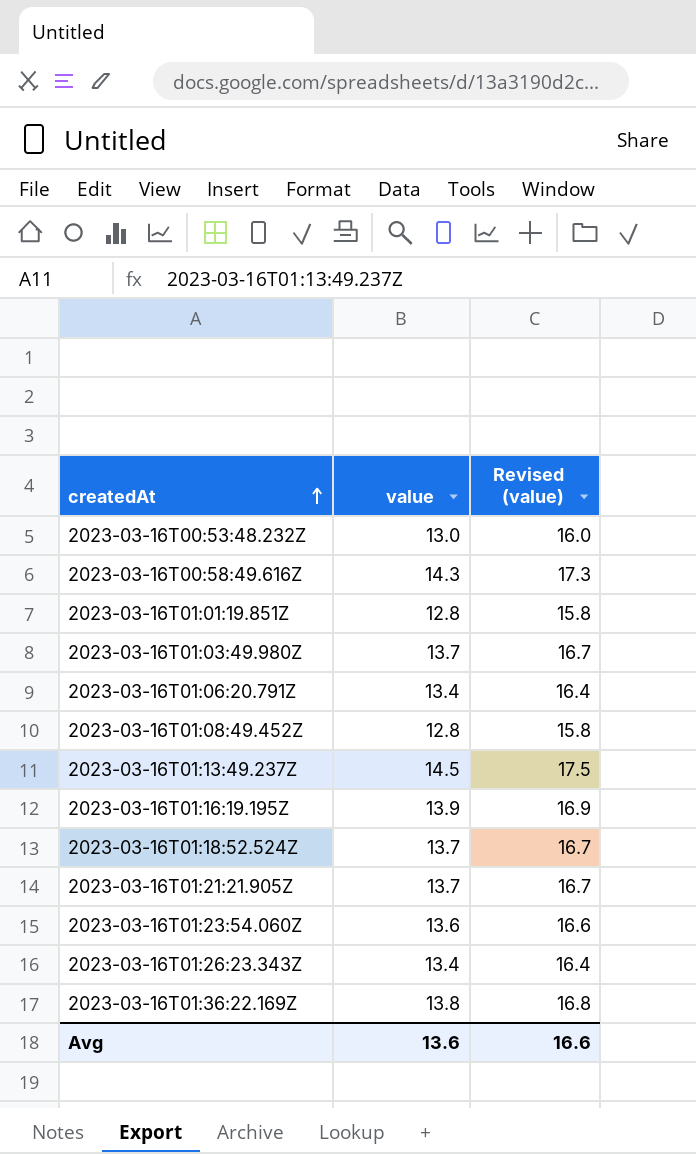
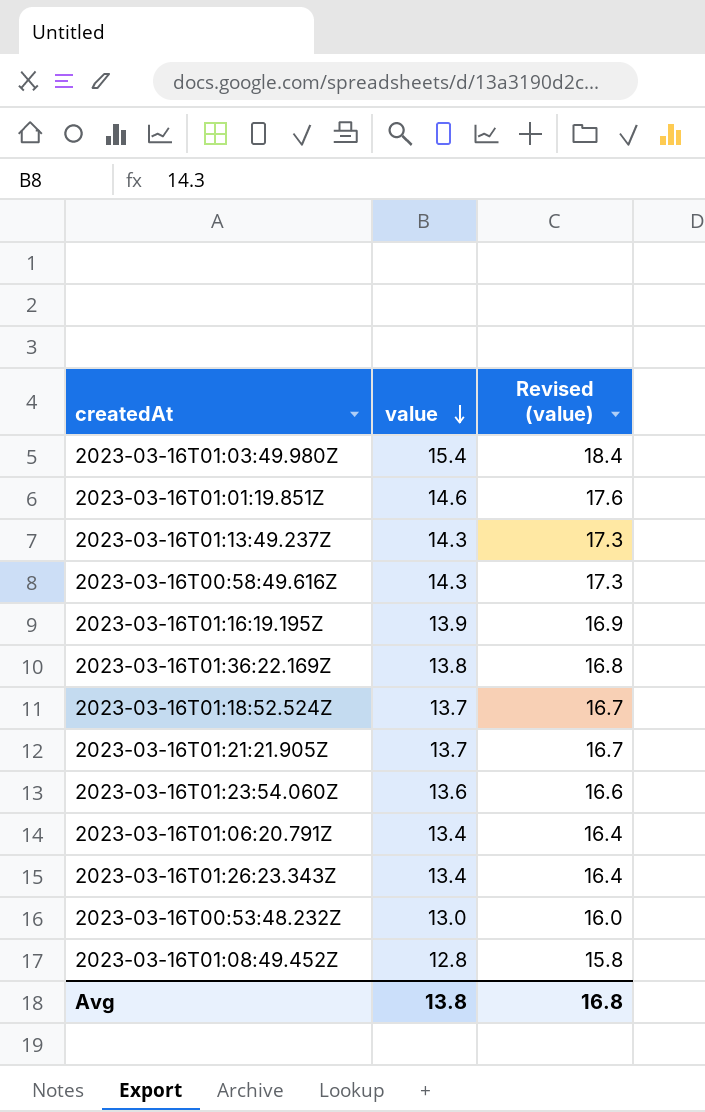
row order: createdAt ascending -> value descending
2023-03-16T01:03:49.980Z | value: 13.7 -> 15.4
2023-03-16T01:03:49.980Z | Revised (value): 16.7 -> 18.4
2023-03-16T01:01:19.851Z | value: 12.8 -> 14.6
2023-03-16T01:01:19.851Z | Revised (value): 15.8 -> 17.6
2023-03-16T01:13:49.237Z | value: 14.5 -> 14.3
2023-03-16T01:13:49.237Z | Revised (value): 17.5 -> 17.3
Avg | value: 13.6 -> 13.8
Avg | Revised (value): 16.6 -> 16.8

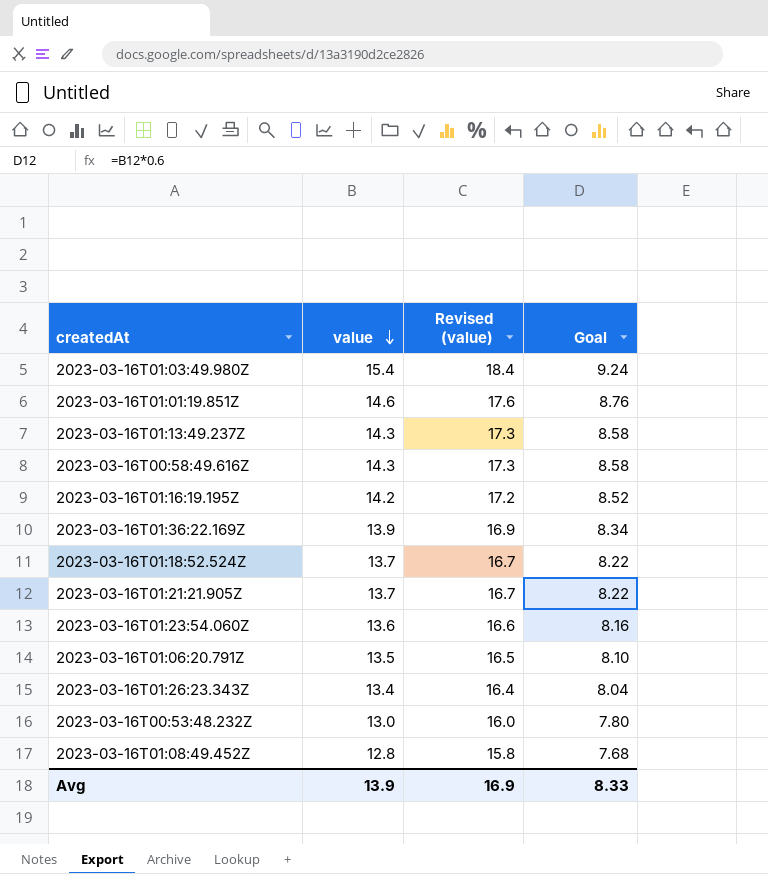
column Goal | formula: none -> [value] * 0.6
2023-03-16T01:16:19.195Z | value: 13.9 -> 14.2
2023-03-16T01:16:19.195Z | Revised (value): 16.9 -> 17.2
2023-03-16T01:36:22.169Z | value: 13.8 -> 13.9
2023-03-16T01:36:22.169Z | Revised (value): 16.8 -> 16.9
2023-03-16T01:06:20.791Z | value: 13.4 -> 13.5
2023-03-16T01:06:20.791Z | Revised (value): 16.4 -> 16.5
Avg | value: 13.8 -> 13.9
Avg | Revised (value): 16.8 -> 16.9

